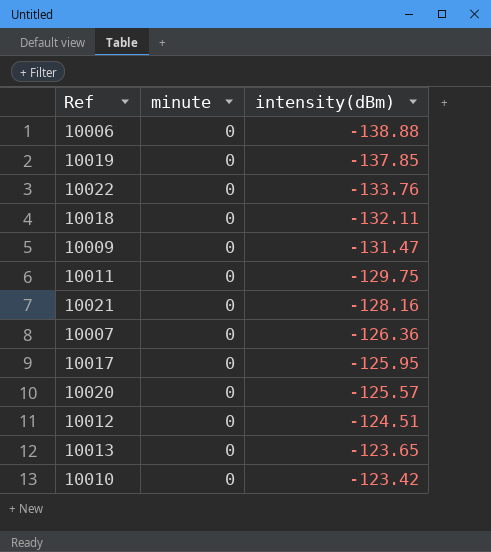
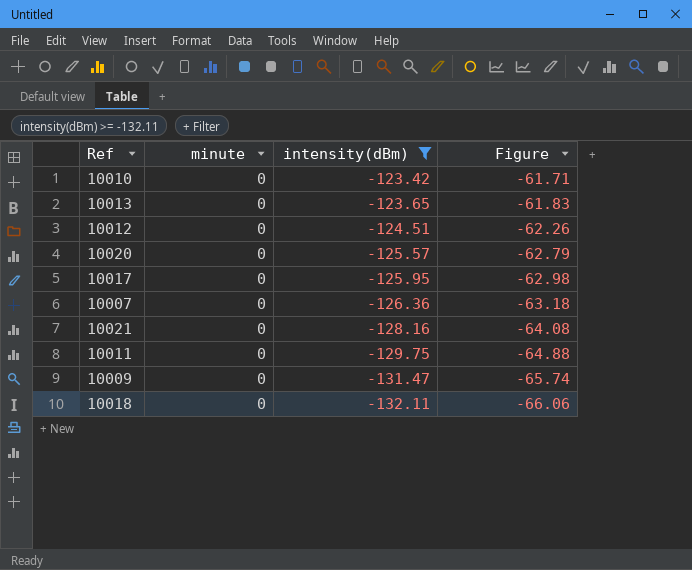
filter: none -> intensity(dBm) >= -132.11
row order: intensity(dBm) ascending -> intensity(dBm) descending
column Figure | formula: none -> [intensity(dBm)] * 0.5

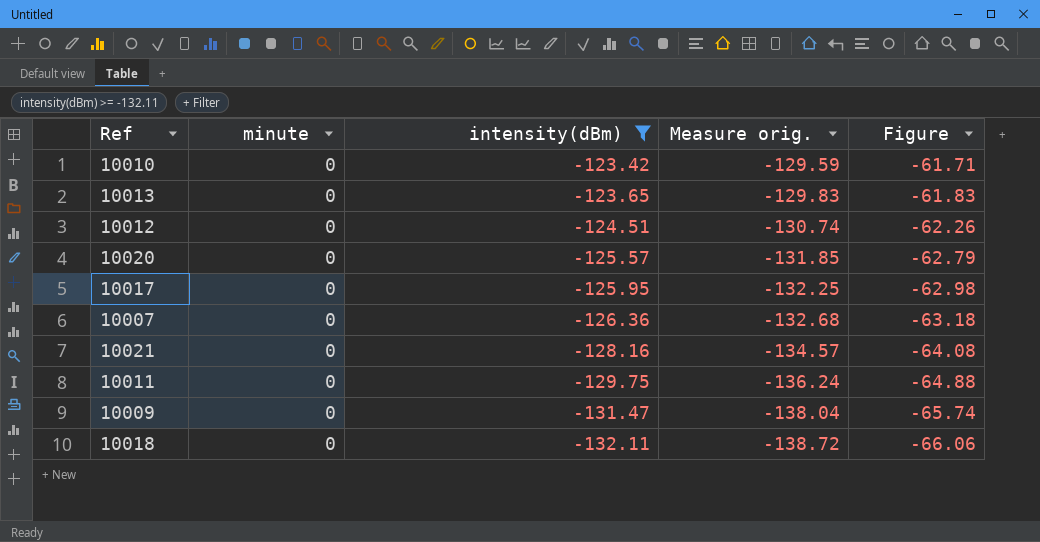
column Measure orig. | formula: none -> [intensity(dBm)] * 1.05

